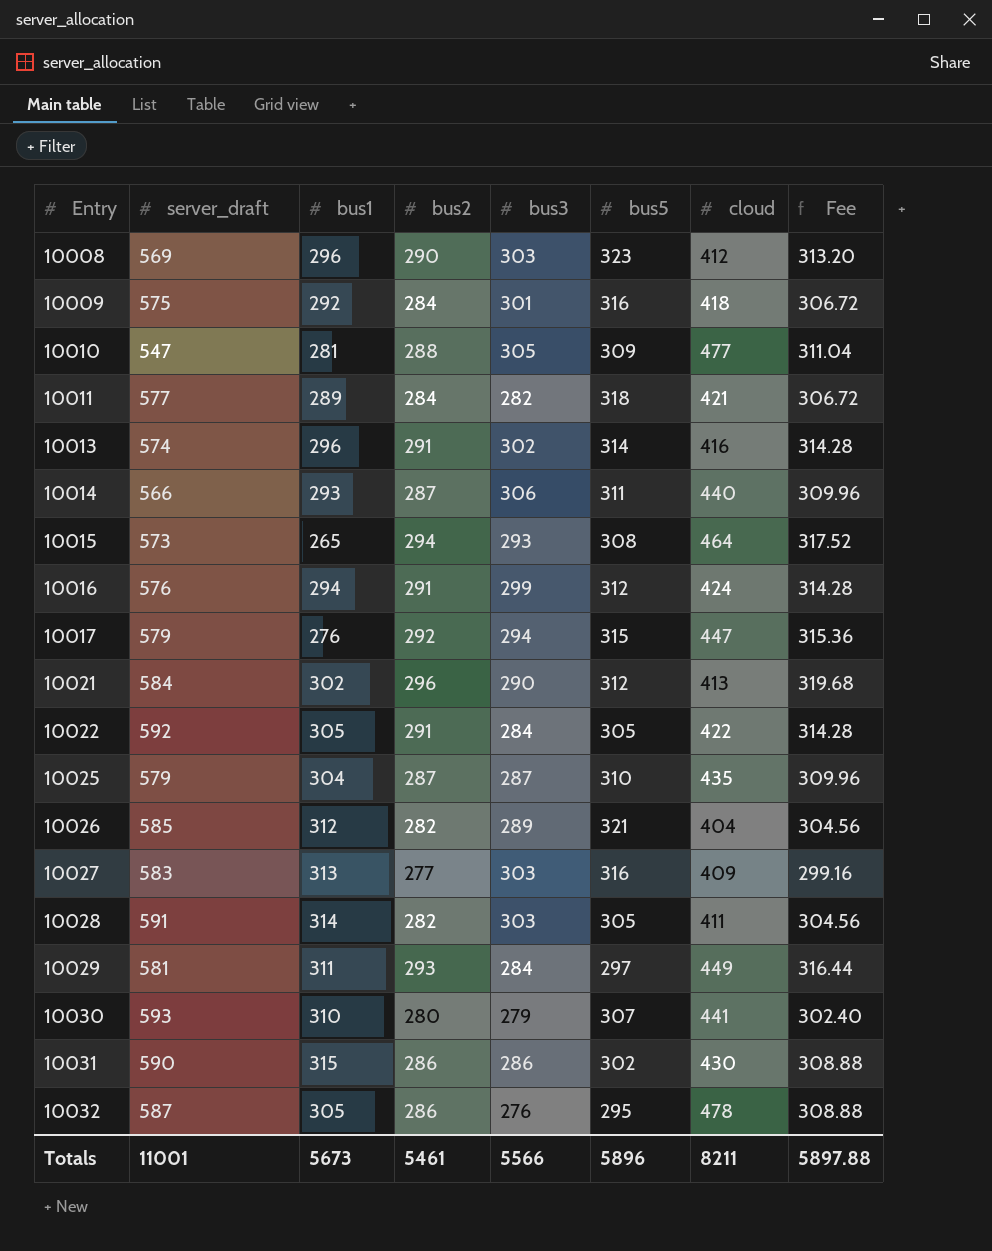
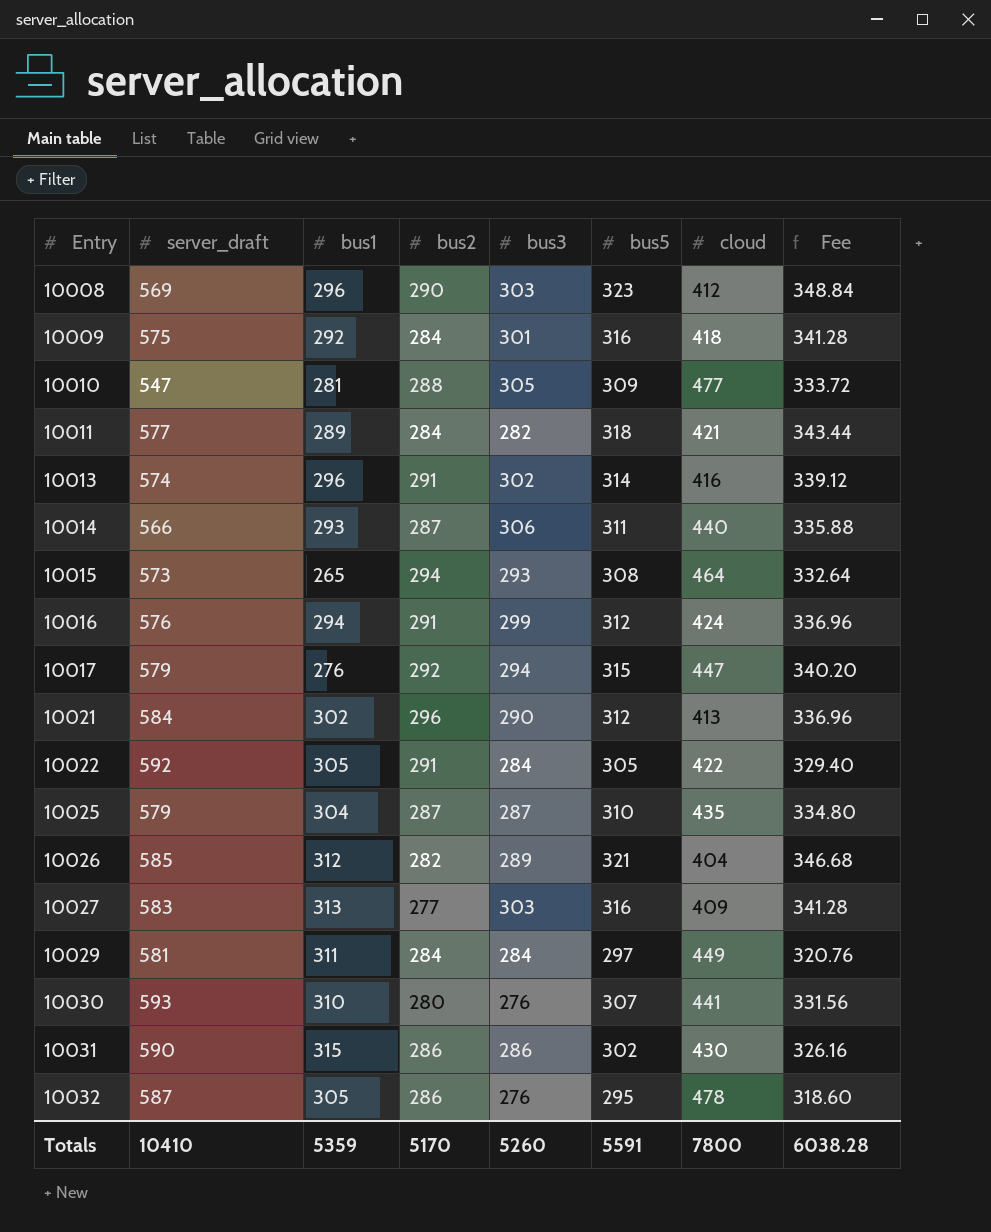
column Fee | formula: [bus2] * 1.08 -> [bus5] * 1.08
row 10028: 591 | 314 | 282 | 303 | 305 | 411 | 304.56 -> none
10029 | bus2: 293 -> 284
10030 | bus3: 279 -> 276
Totals | server_draft: 11001 -> 10410
Totals | bus1: 5673 -> 5359
Totals | bus2: 5461 -> 5170
Totals | bus3: 5566 -> 5260
Totals | bus5: 5896 -> 5591
Totals | cloud: 8211 -> 7800
Totals | Fee: 5897.88 -> 6038.28

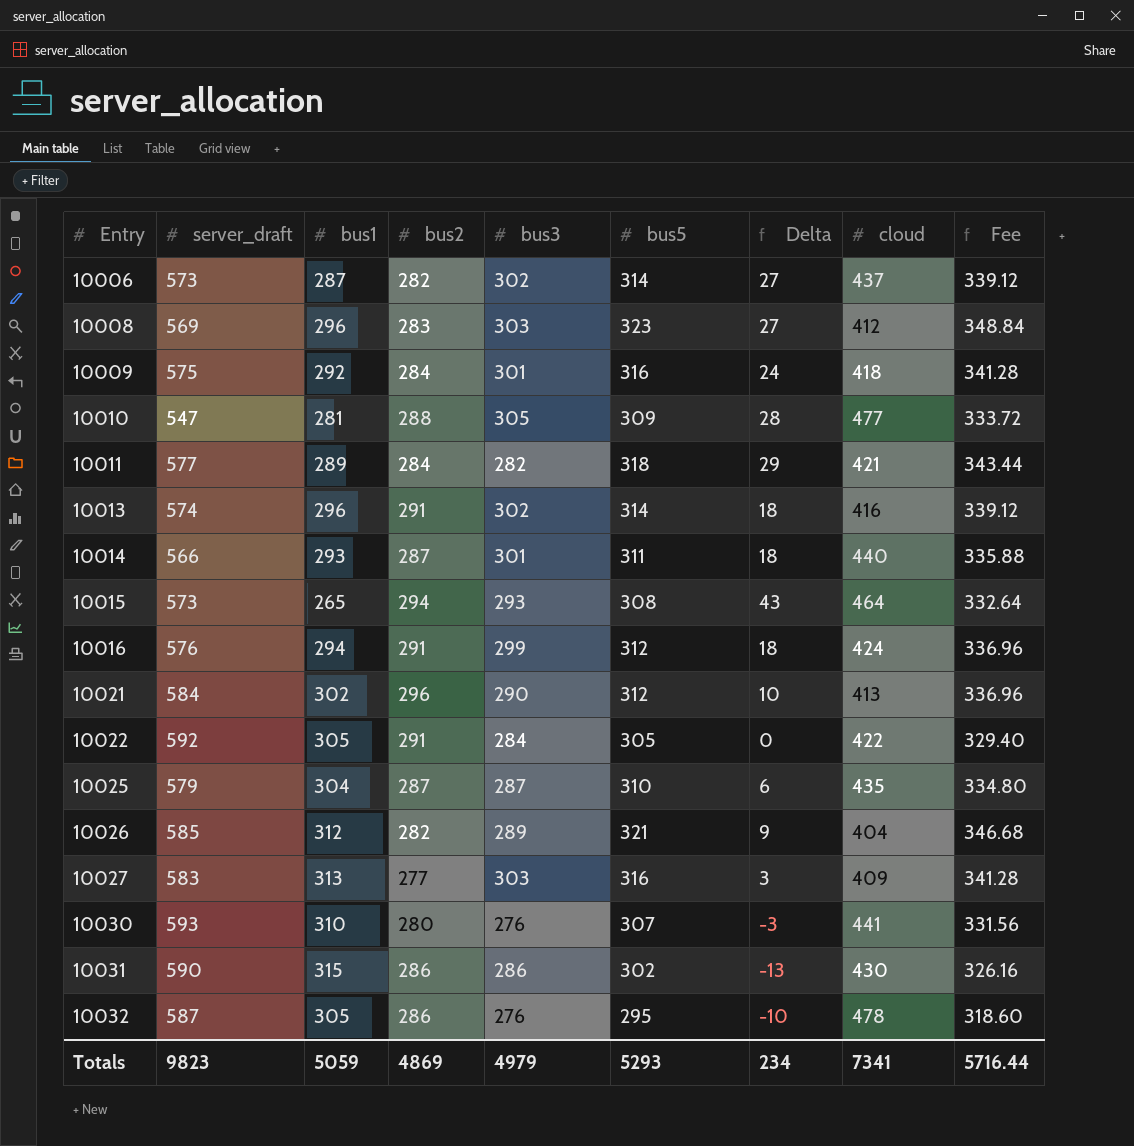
column Delta | formula: none -> [bus5] - [bus1]
row 10017: 579 | 276 | 292 | 294 | 315 | 447 | 340.20 -> none
row 10029: 581 | 311 | 284 | 284 | 297 | 449 | 320.76 -> none
row 10006: none -> 573 | 287 | 282 | 302 | 314 | 27 | 437 | 339.12
10008 | bus2: 290 -> 283
10014 | bus3: 306 -> 301
Totals | server_draft: 10410 -> 9823
Totals | bus1: 5359 -> 5059
Totals | bus2: 5170 -> 4869
Totals | bus3: 5260 -> 4979
Totals | bus5: 5591 -> 5293
Totals | cloud: 7800 -> 7341
Totals | Fee: 6038.28 -> 5716.44

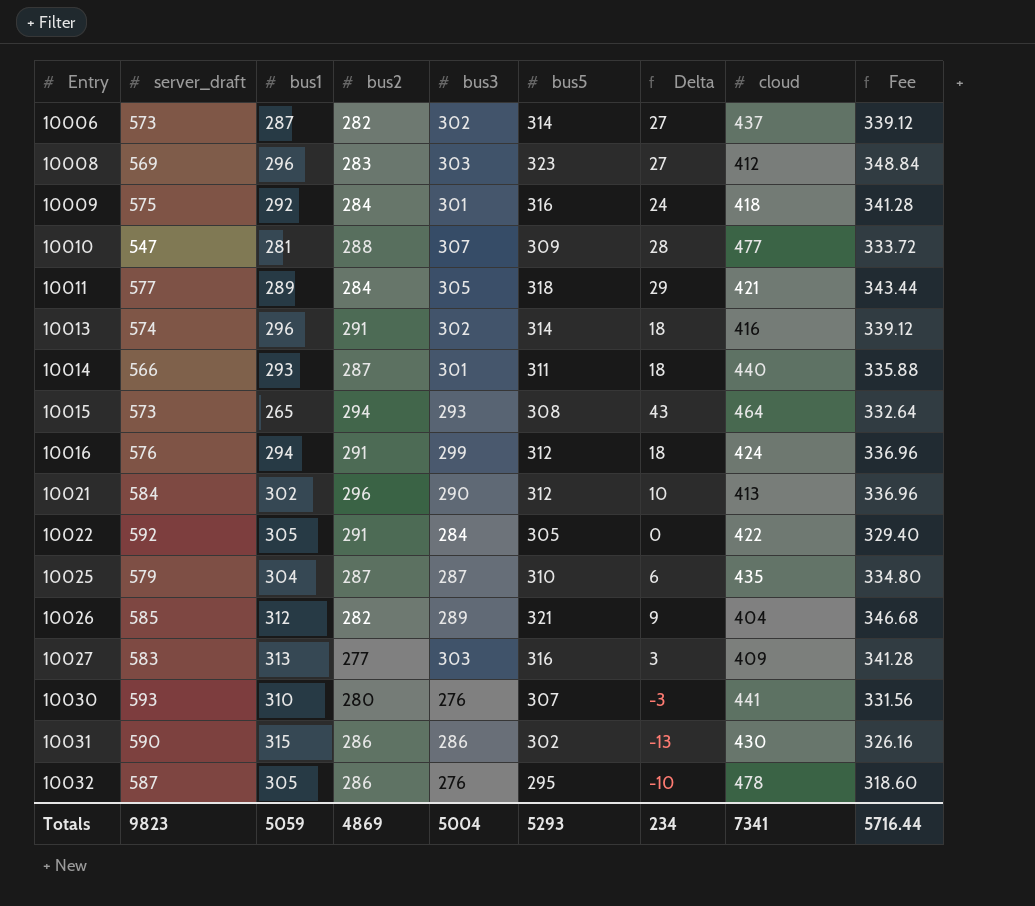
10010 | bus3: 305 -> 307
10011 | bus3: 282 -> 305
Totals | bus3: 4979 -> 5004

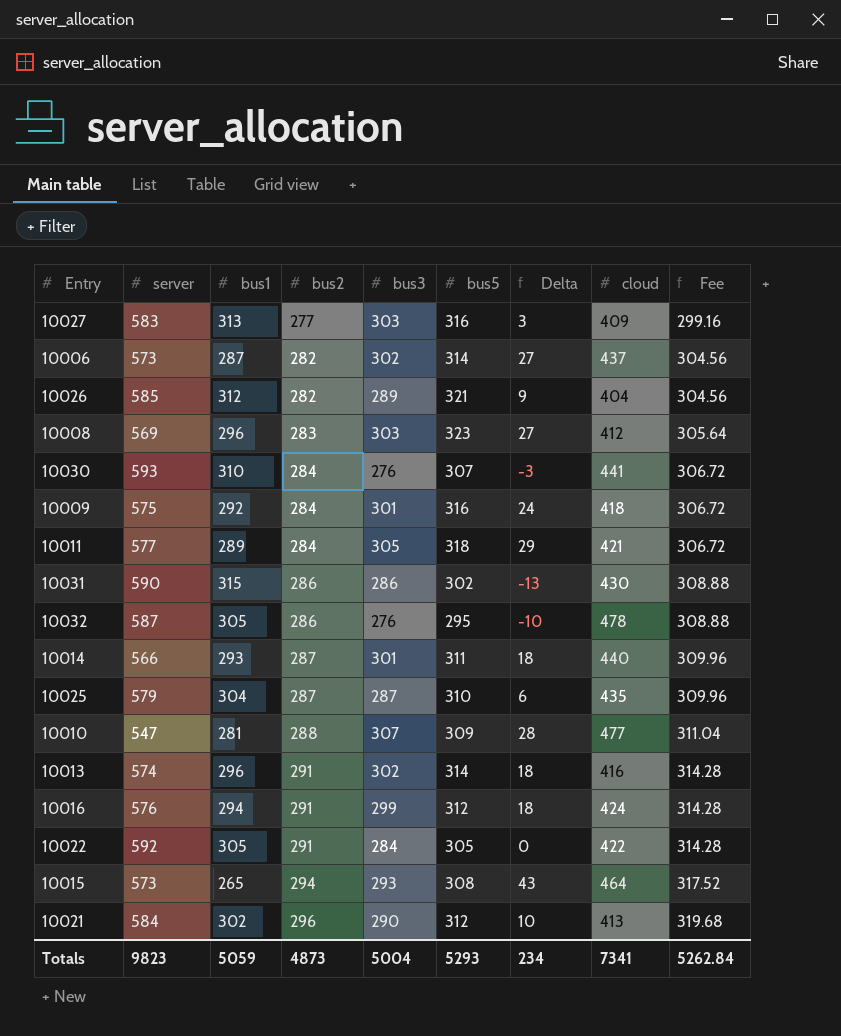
row order: Entry ascending -> bus2 ascending
column name: server_draft -> server
column Fee | formula: [bus5] * 1.08 -> [bus2] * 1.08
10030 | bus2: 280 -> 284
Totals | bus2: 4869 -> 4873
Totals | Fee: 5716.44 -> 5262.84

